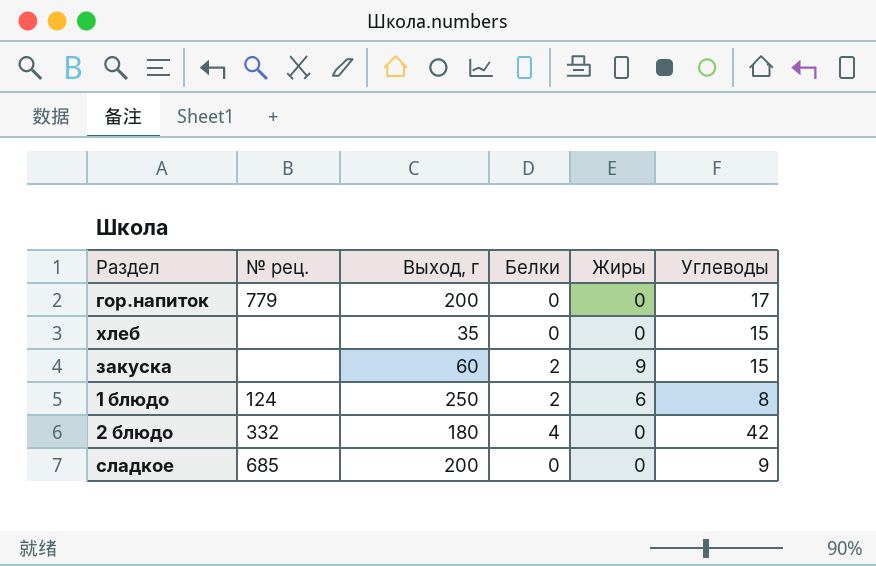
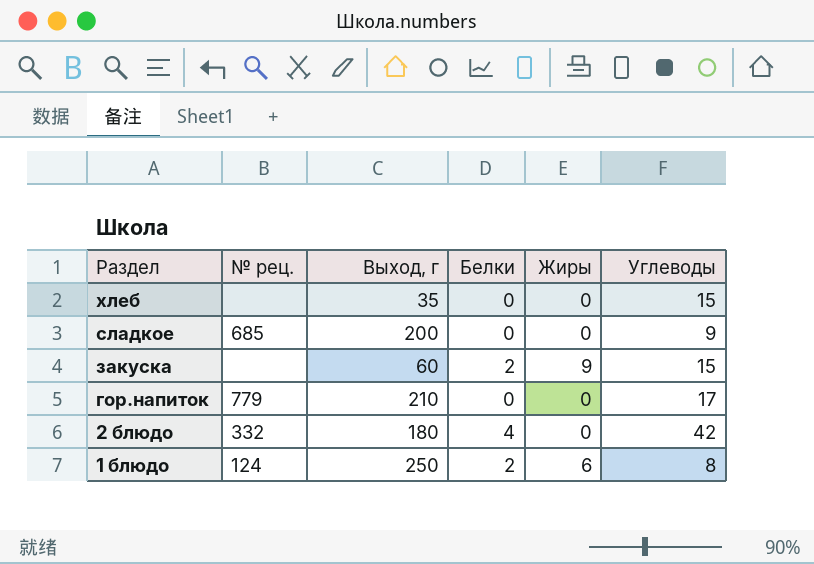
row order: none -> Раздел descending
гор.напиток | Выход, г: 200 -> 210

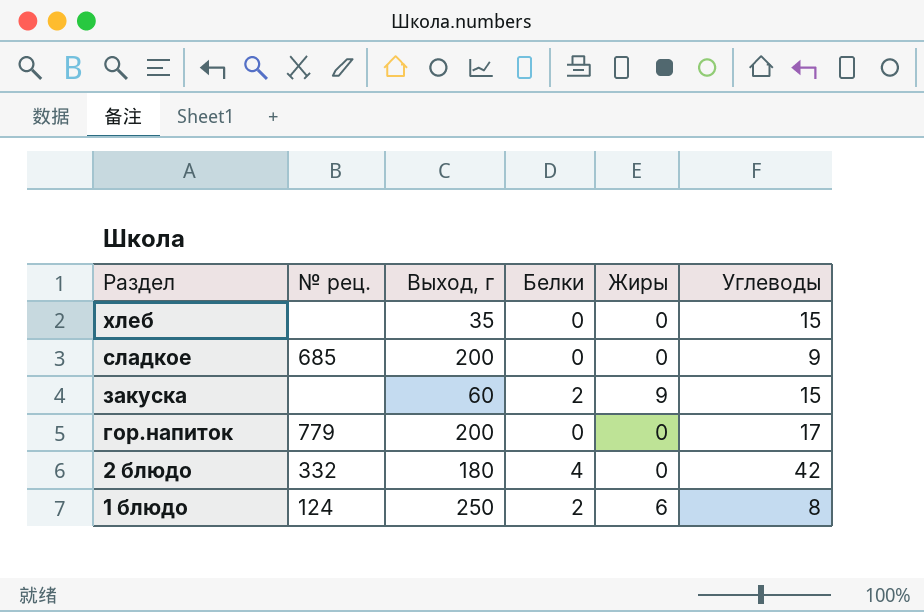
гор.напиток | Выход, г: 210 -> 200

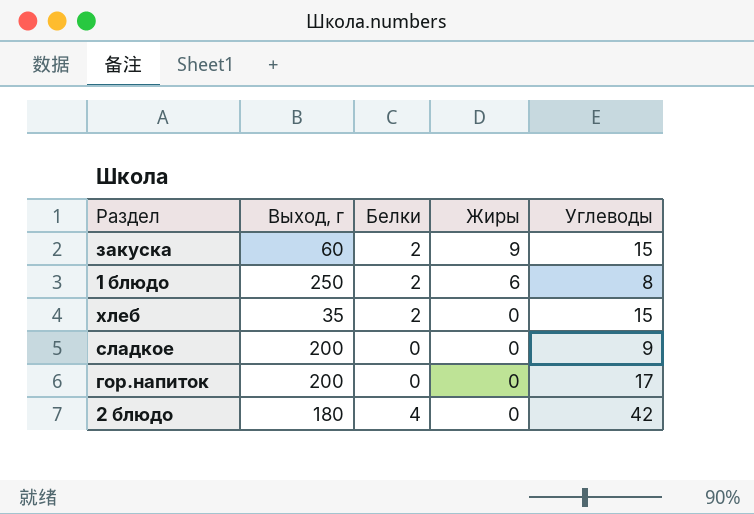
row order: Раздел descending -> Жиры descending
column № рец. | position: 2 -> none
хлеб | Белки: 0 -> 2

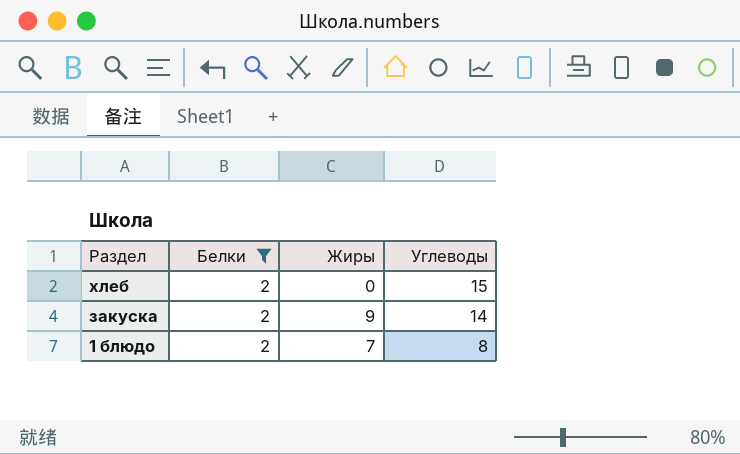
filter: none -> Белки = 2
row order: Жиры descending -> Раздел descending
column Выход, г | position: 2 -> none
закуска | Углеводы: 15 -> 14
1 блюдо | Жиры: 6 -> 7

